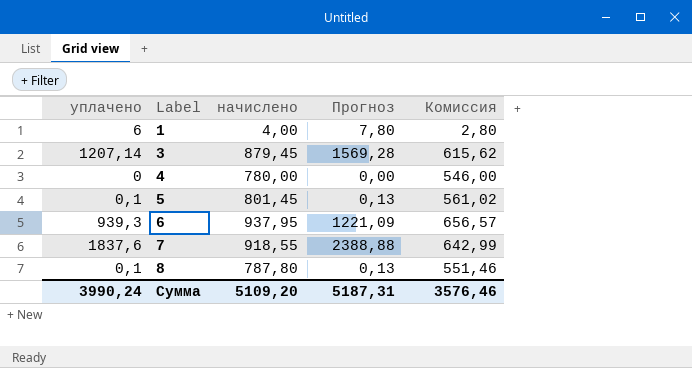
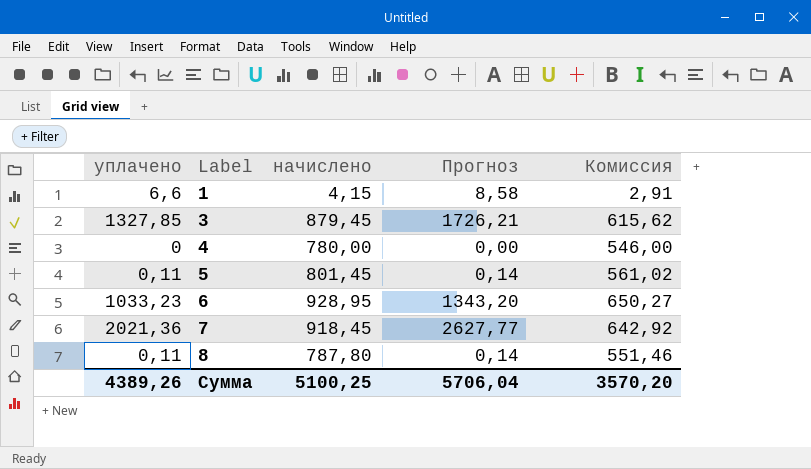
1 | уплачено: 6 -> 6,6
1 | начислено: 4,00 -> 4,15
1 | Прогноз: 7,80 -> 8,58
1 | Комиссия: 2,80 -> 2,91
3 | уплачено: 1207,14 -> 1327,85
3 | Прогноз: 1569,28 -> 1726,21
5 | уплачено: 0,1 -> 0,11
5 | Прогноз: 0,13 -> 0,14
6 | уплачено: 939,3 -> 1033,23
6 | начислено: 937,95 -> 928,95
6 | Прогноз: 1221,09 -> 1343,20
6 | Комиссия: 656,57 -> 650,27
7 | уплачено: 1837,6 -> 2021,36
7 | начислено: 918,55 -> 918,45
7 | Прогноз: 2388,88 -> 2627,77
7 | Комиссия: 642,99 -> 642,92
8 | уплачено: 0,1 -> 0,11
8 | Прогноз: 0,13 -> 0,14
Сумма | уплачено: 3990,24 -> 4389,26
Сумма | начислено: 5109,20 -> 5100,25
Сумма | Прогноз: 5187,31 -> 5706,04
Сумма | Комиссия: 3576,46 -> 3570,20

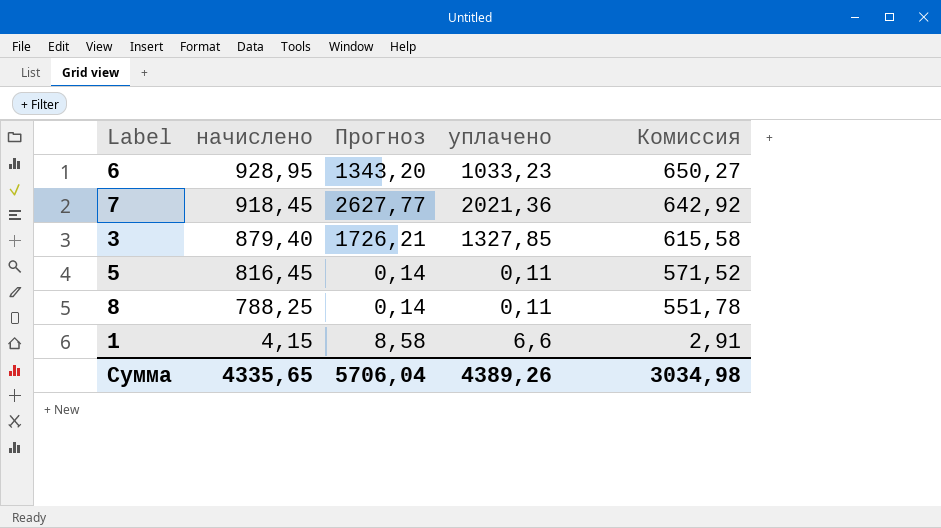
row order: Label ascending -> начислено descending
column уплачено | position: 1 -> 4
row 4: 0 | 780,00 | 0,00 | 546,00 -> none
3 | начислено: 879,45 -> 879,40
3 | Комиссия: 615,62 -> 615,58
5 | начислено: 801,45 -> 816,45
5 | Комиссия: 561,02 -> 571,52
8 | начислено: 787,80 -> 788,25
8 | Комиссия: 551,46 -> 551,78
Сумма | начислено: 5100,25 -> 4335,65
Сумма | Комиссия: 3570,20 -> 3034,98

